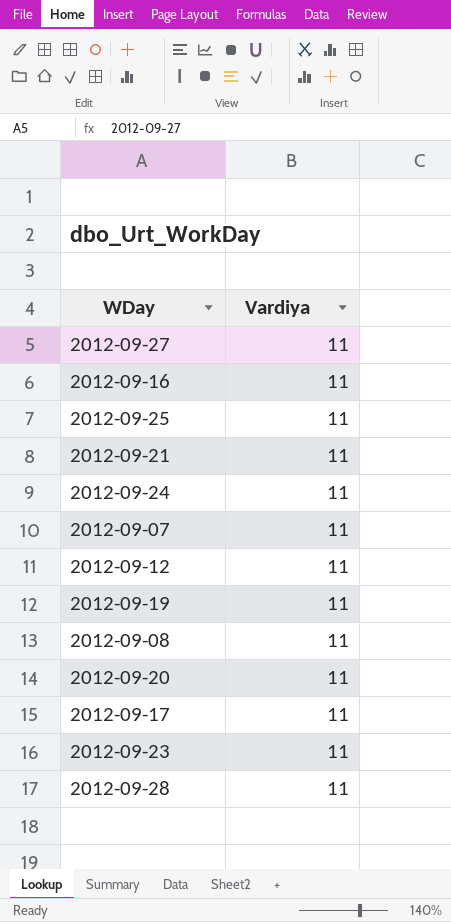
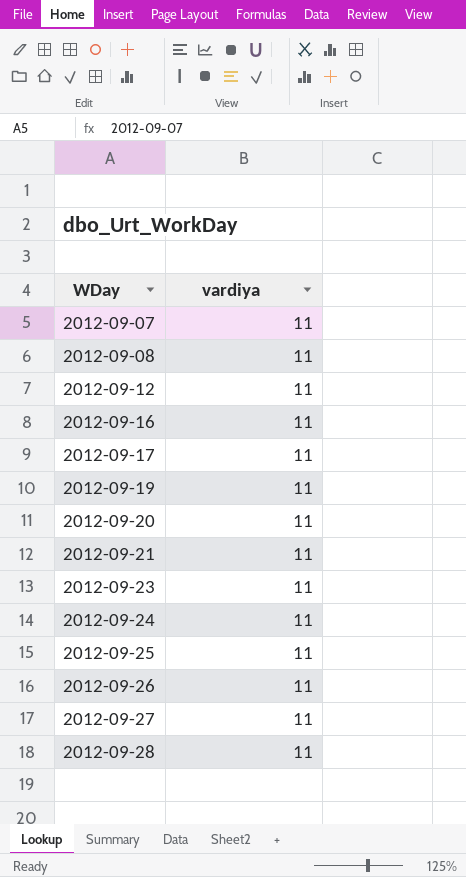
row order: none -> WDay ascending
column name: Vardiya -> vardiya
row 2012-09-26: none -> 11

